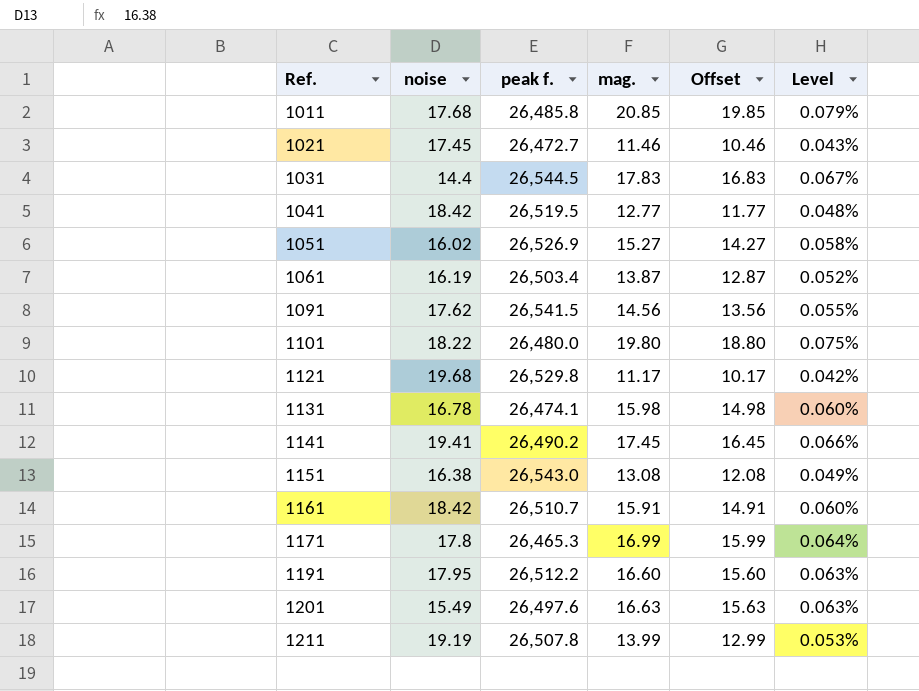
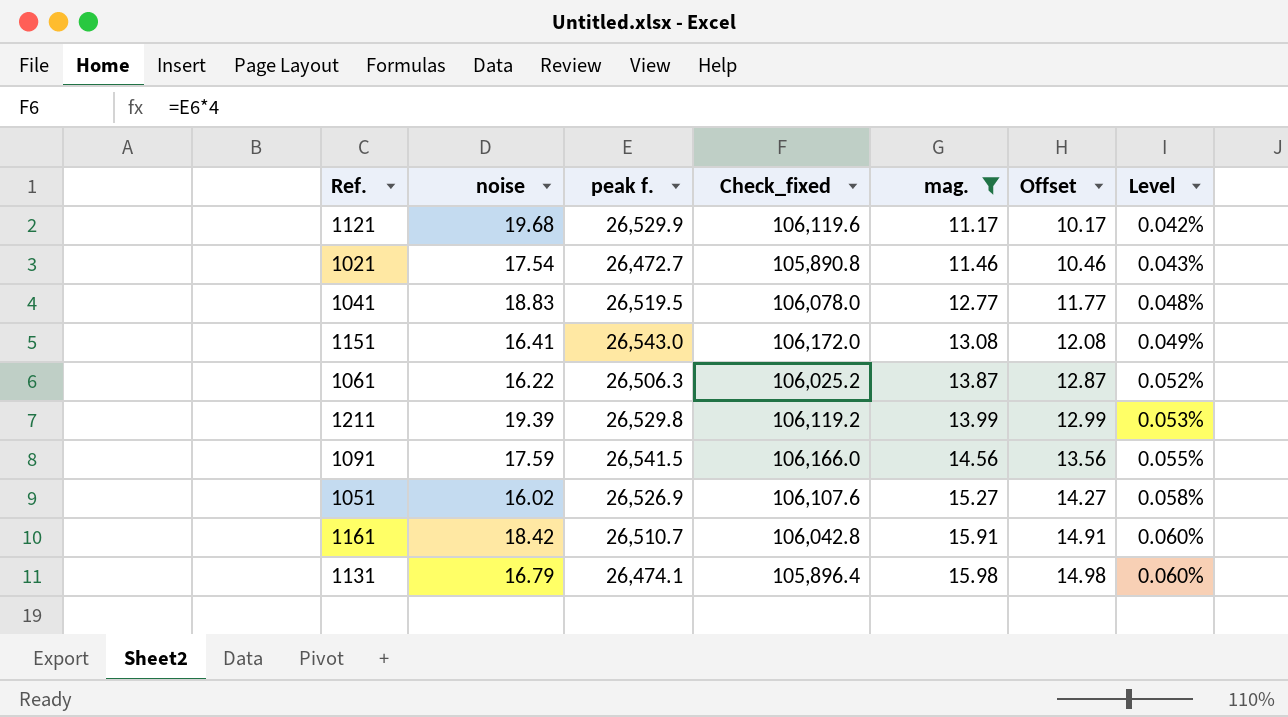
filter: none -> mag. <= 15.98
row order: Ref. ascending -> mag. ascending
column Check_fixed | formula: none -> [peak f.] * 4
1121 | peak f.: 26,529.8 -> 26,529.9
1021 | noise: 17.45 -> 17.54
1041 | noise: 18.42 -> 18.83
1151 | noise: 16.38 -> 16.41
1061 | noise: 16.19 -> 16.22
1061 | peak f.: 26,503.4 -> 26,506.3
1211 | noise: 19.19 -> 19.39
1211 | peak f.: 26,507.8 -> 26,529.8
1091 | noise: 17.62 -> 17.59
1131 | noise: 16.78 -> 16.79

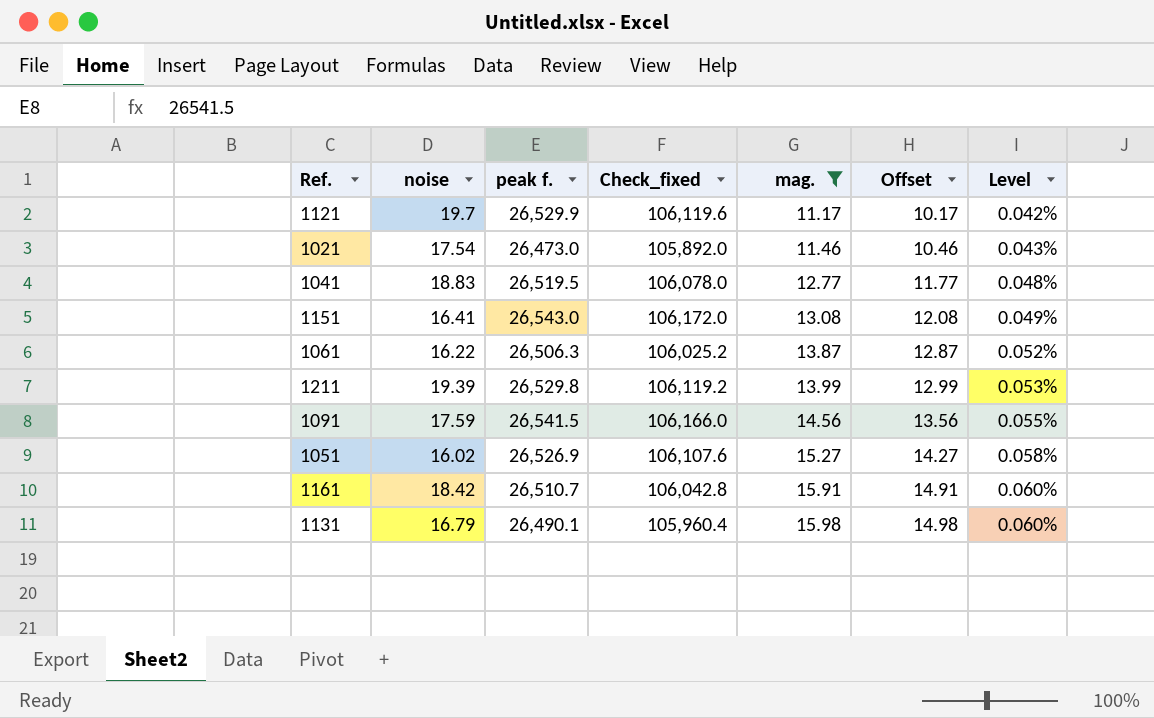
1121 | noise: 19.68 -> 19.7
1021 | peak f.: 26,472.7 -> 26,473.0
1021 | Check_fixed: 105,890.8 -> 105,892.0
1131 | peak f.: 26,474.1 -> 26,490.1
1131 | Check_fixed: 105,896.4 -> 105,960.4

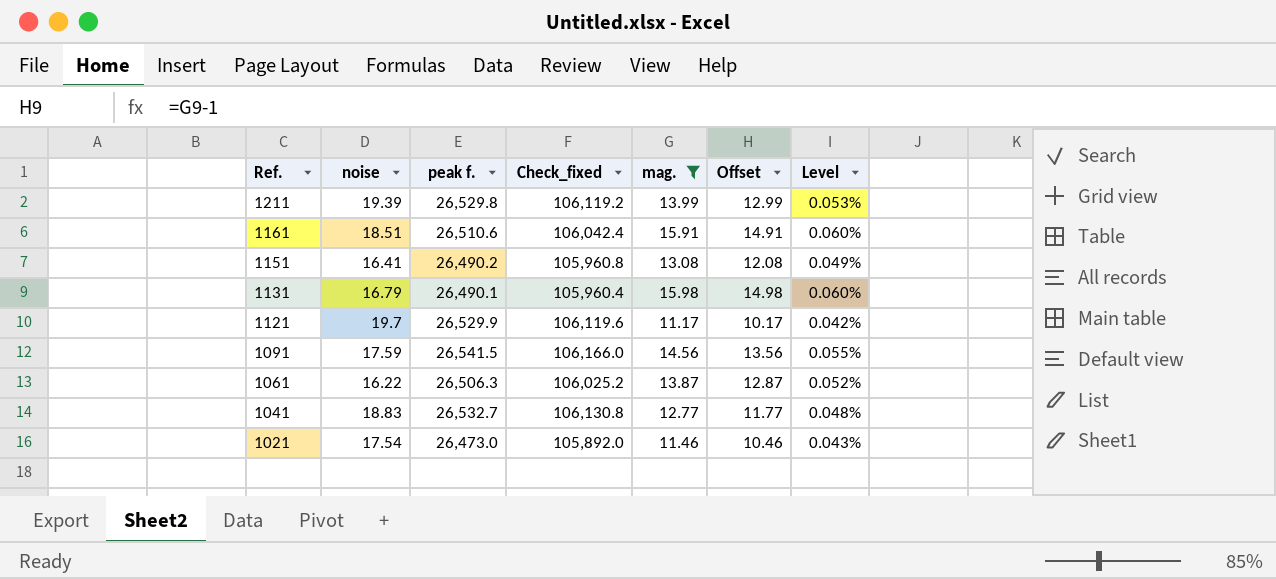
row order: mag. ascending -> Ref. descending
row 1051: 16.02 | 26,526.9 | 106,107.6 | 15.27 | 14.27 | 0.058% -> none
1161 | noise: 18.42 -> 18.51
1161 | peak f.: 26,510.7 -> 26,510.6
1161 | Check_fixed: 106,042.8 -> 106,042.4
1151 | peak f.: 26,543.0 -> 26,490.2
1151 | Check_fixed: 106,172.0 -> 105,960.8
1041 | peak f.: 26,519.5 -> 26,532.7
1041 | Check_fixed: 106,078.0 -> 106,130.8

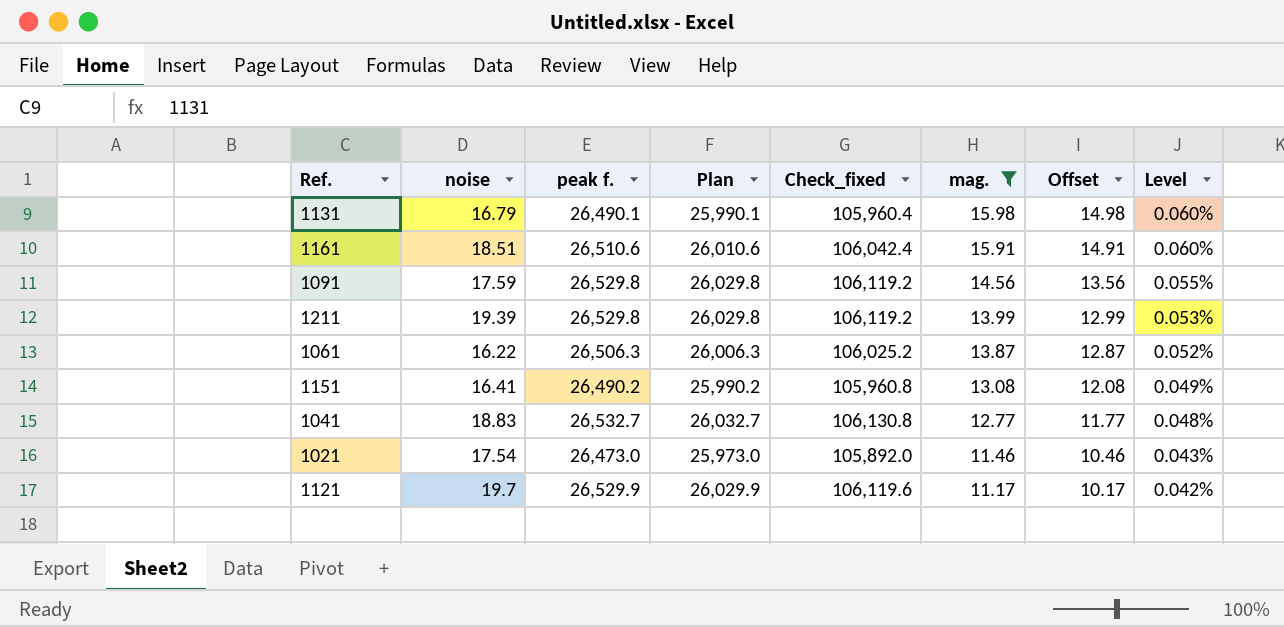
row order: Ref. descending -> mag. descending
column Plan | formula: none -> [peak f.] - 500
1091 | peak f.: 26,541.5 -> 26,529.8
1091 | Check_fixed: 106,166.0 -> 106,119.2

